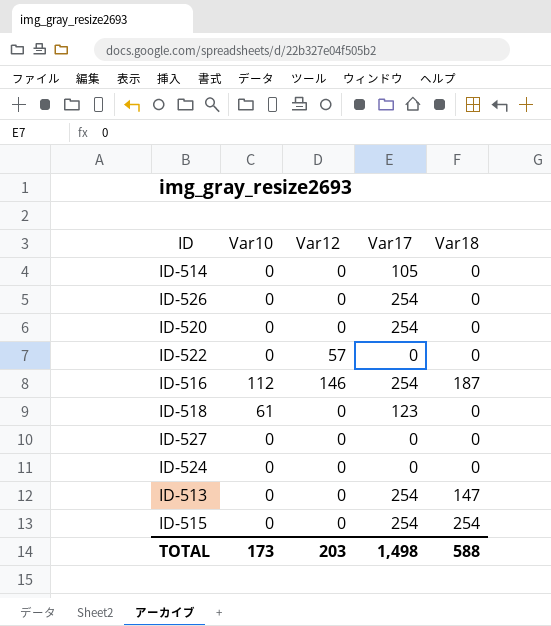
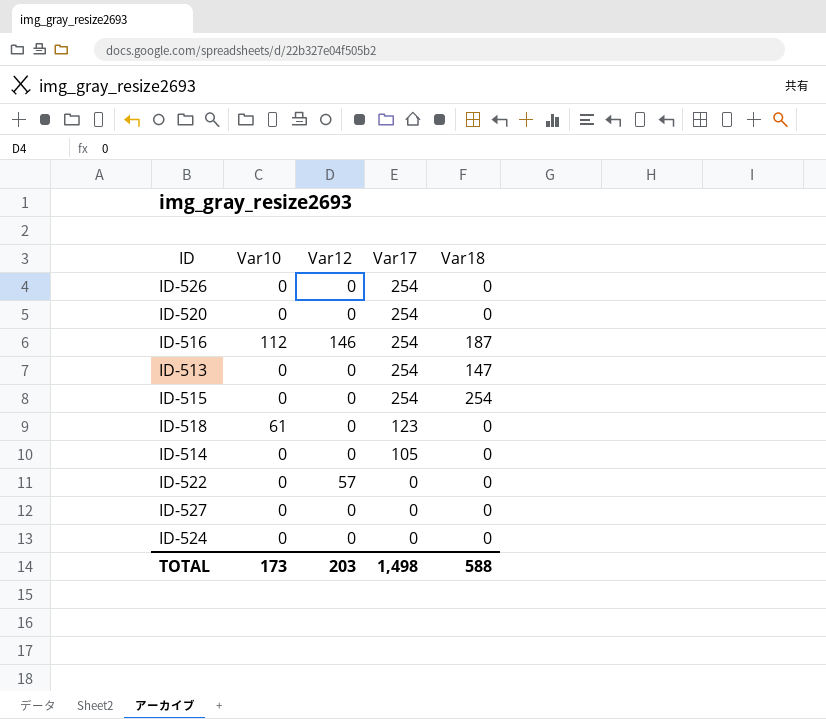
row order: none -> Var17 descending

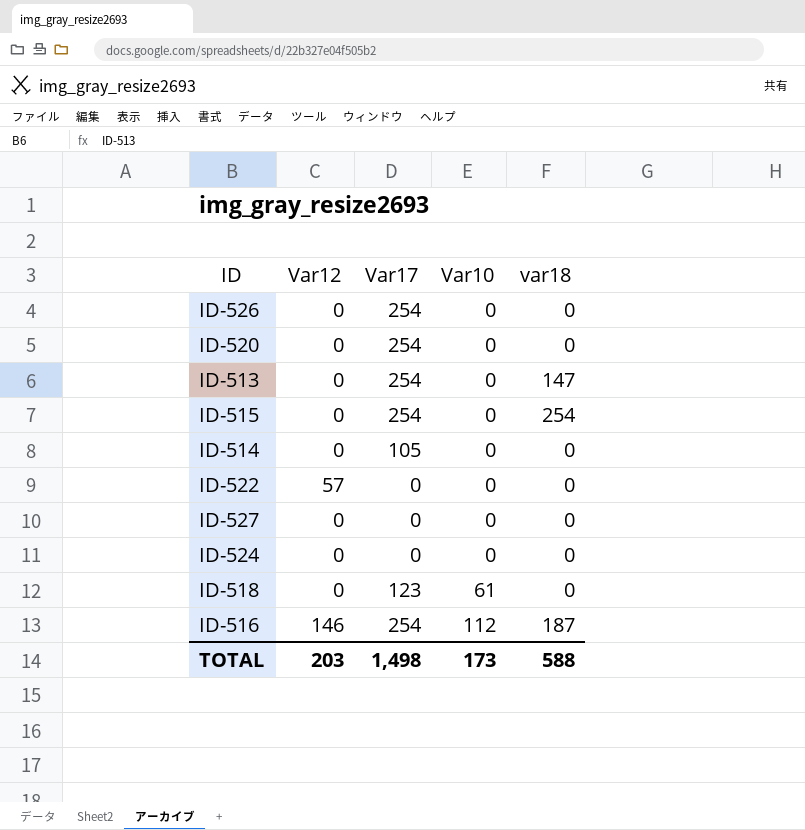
row order: Var17 descending -> Var10 ascending
column Var10 | position: 2 -> 4
column name: Var18 -> var18

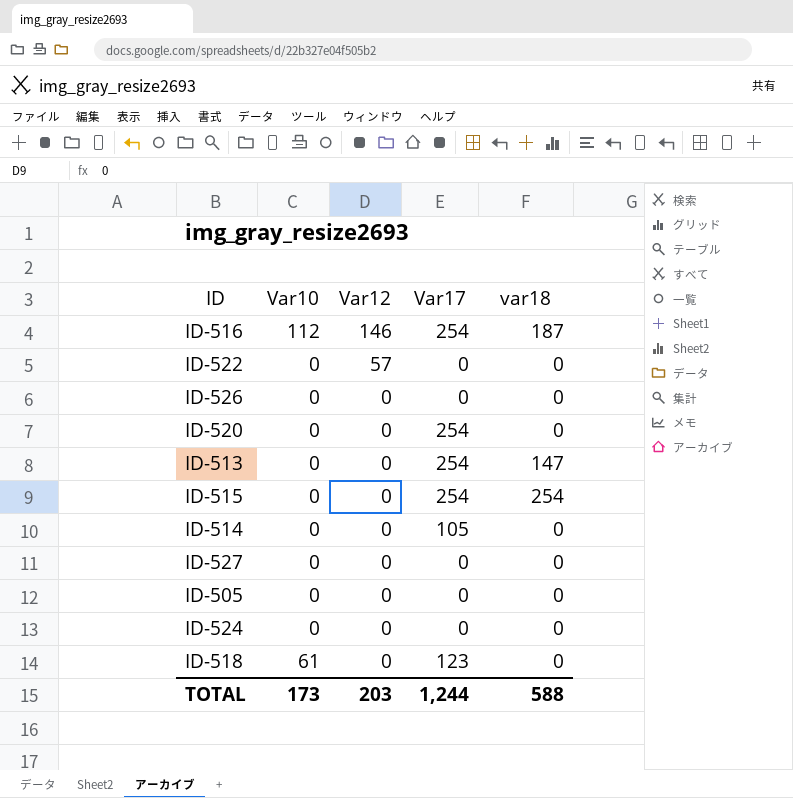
row order: Var10 ascending -> Var12 descending
column Var10 | position: 4 -> 2
ID-526 | Var17: 254 -> 0
row ID-505: none -> 0 | 0 | 0 | 0
TOTAL | Var17: 1,498 -> 1,244

